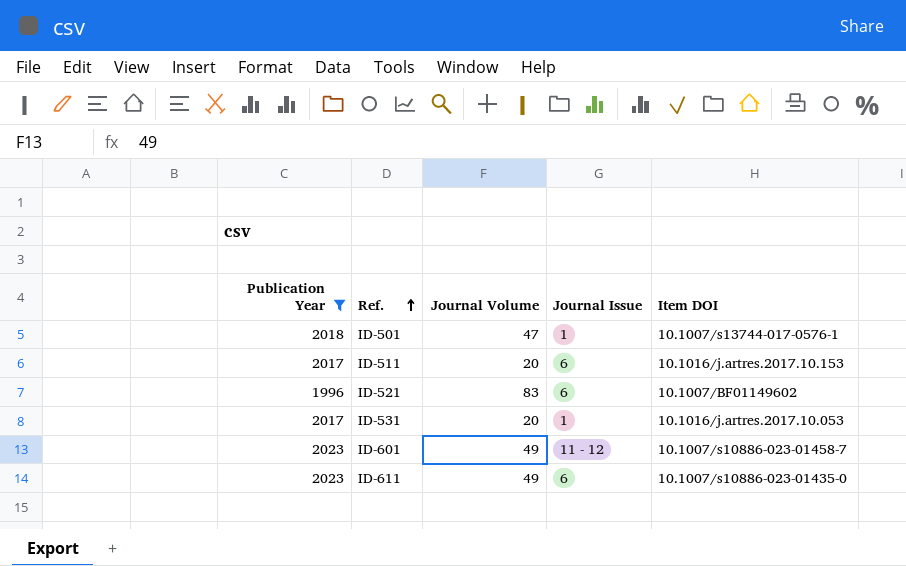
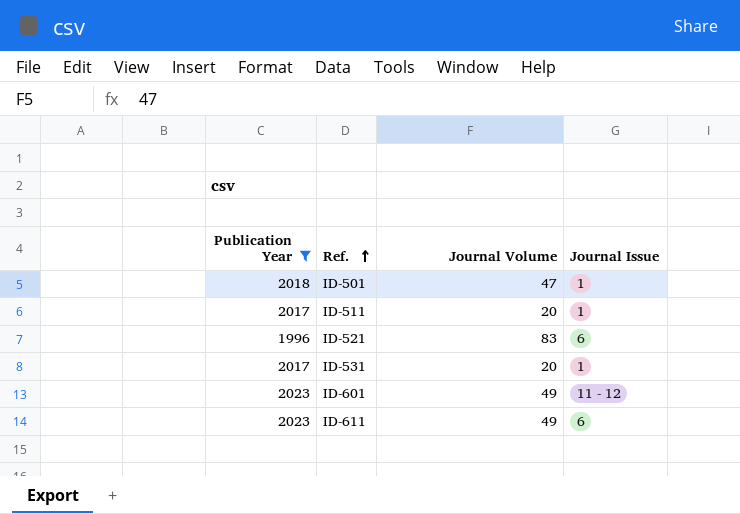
column Item DOI | position: 5 -> none
ID-511 | Journal Issue: 6 -> 1

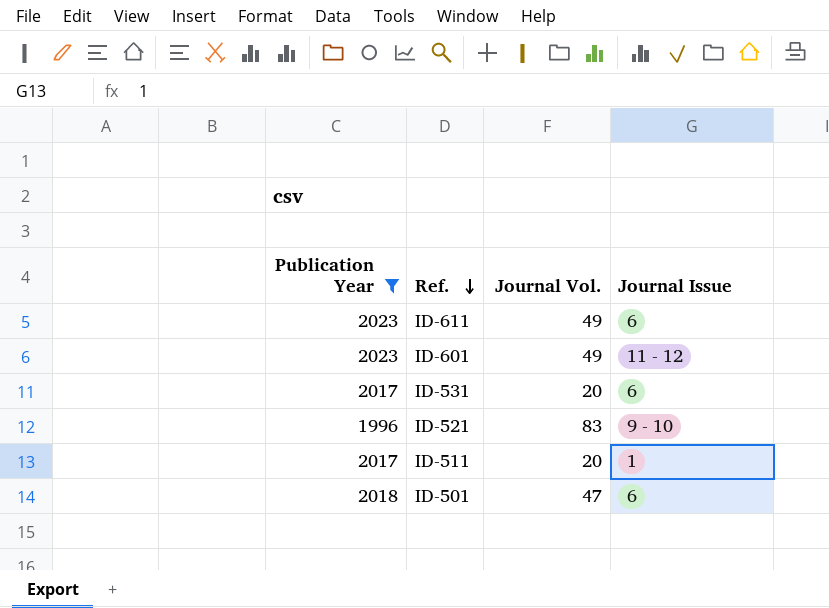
row order: Ref. ascending -> Ref. descending
column name: Journal Volume -> Journal Vol.
ID-531 | Journal Issue: 1 -> 6
ID-521 | Journal Issue: 6 -> 9 - 10
ID-501 | Journal Issue: 1 -> 6

